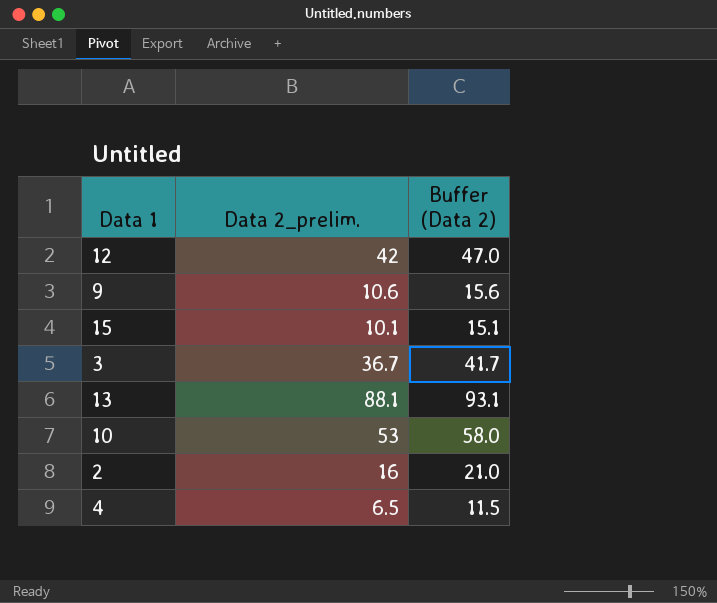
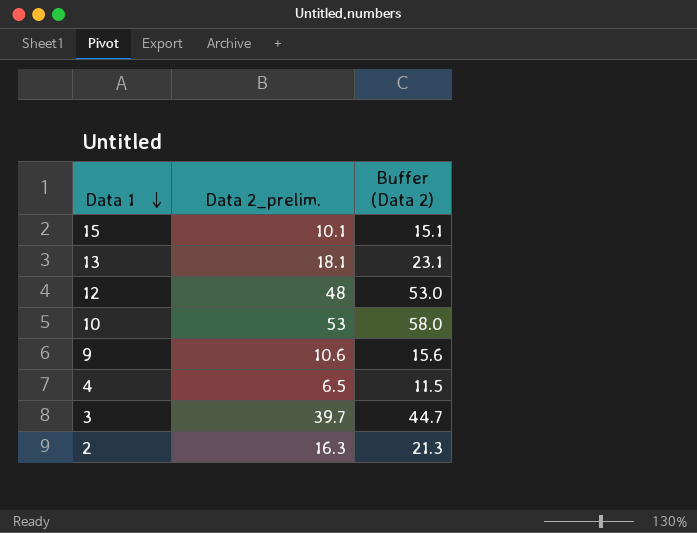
row order: none -> Data 1 descending
13 | Data 2_prelim.: 88.1 -> 18.1
13 | Buffer (Data 2): 93.1 -> 23.1
12 | Data 2_prelim.: 42 -> 48
12 | Buffer (Data 2): 47.0 -> 53.0
3 | Data 2_prelim.: 36.7 -> 39.7
3 | Buffer (Data 2): 41.7 -> 44.7
2 | Data 2_prelim.: 16 -> 16.3
2 | Buffer (Data 2): 21.0 -> 21.3

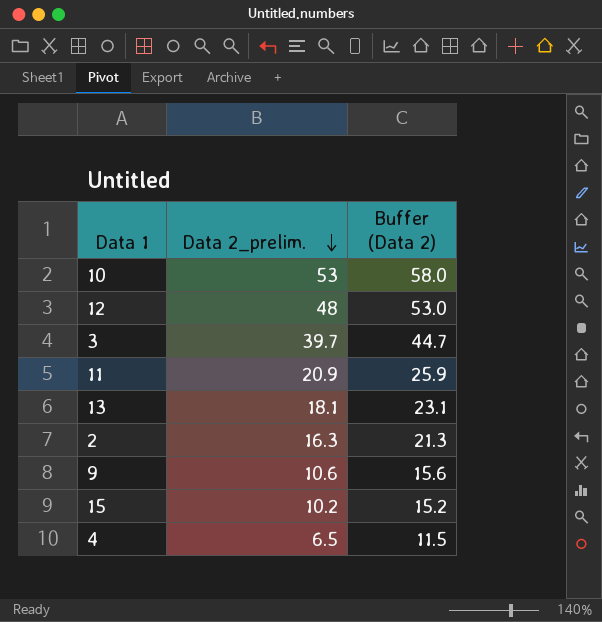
row order: Data 1 descending -> Data 2_prelim. descending
row 11: none -> 20.9 | 25.9
15 | Data 2_prelim.: 10.1 -> 10.2
15 | Buffer (Data 2): 15.1 -> 15.2

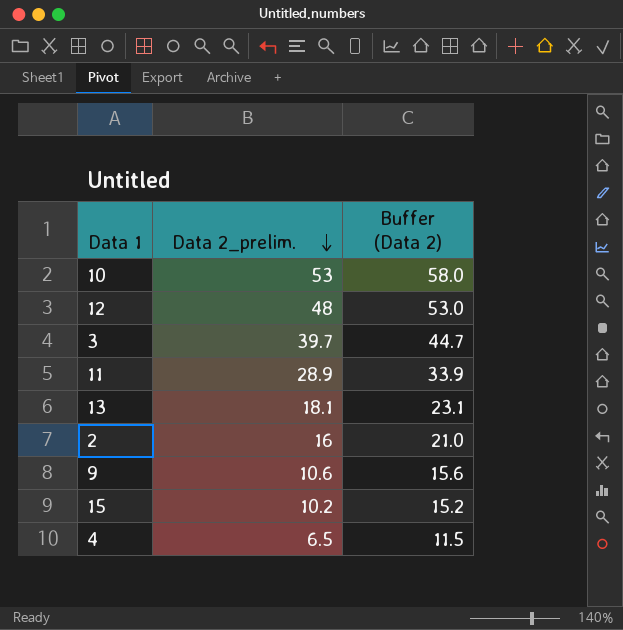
11 | Data 2_prelim.: 20.9 -> 28.9
11 | Buffer (Data 2): 25.9 -> 33.9
2 | Data 2_prelim.: 16.3 -> 16
2 | Buffer (Data 2): 21.3 -> 21.0

